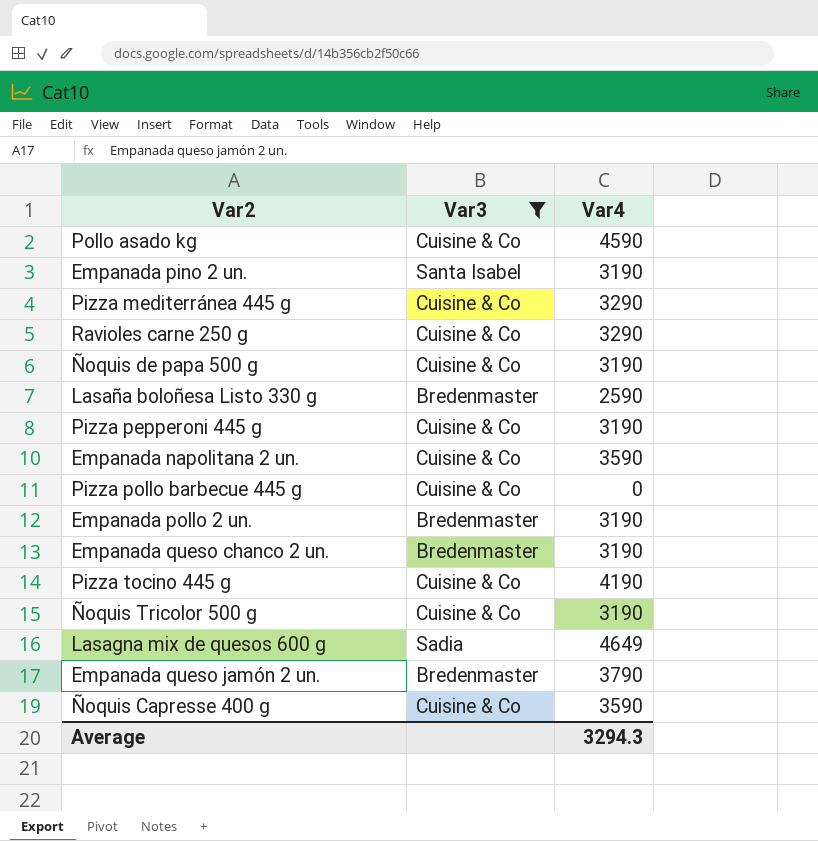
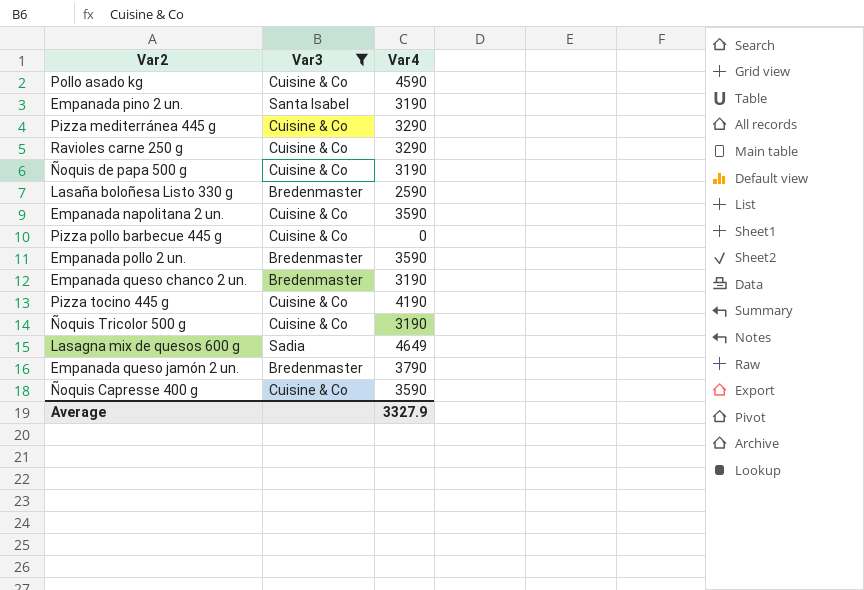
row Pizza pepperoni 445 g: Cuisine & Co | 3190 -> none
Empanada pollo 2 un. | Var4: 3190 -> 3590
Average | Var4: 3294.3 -> 3327.9

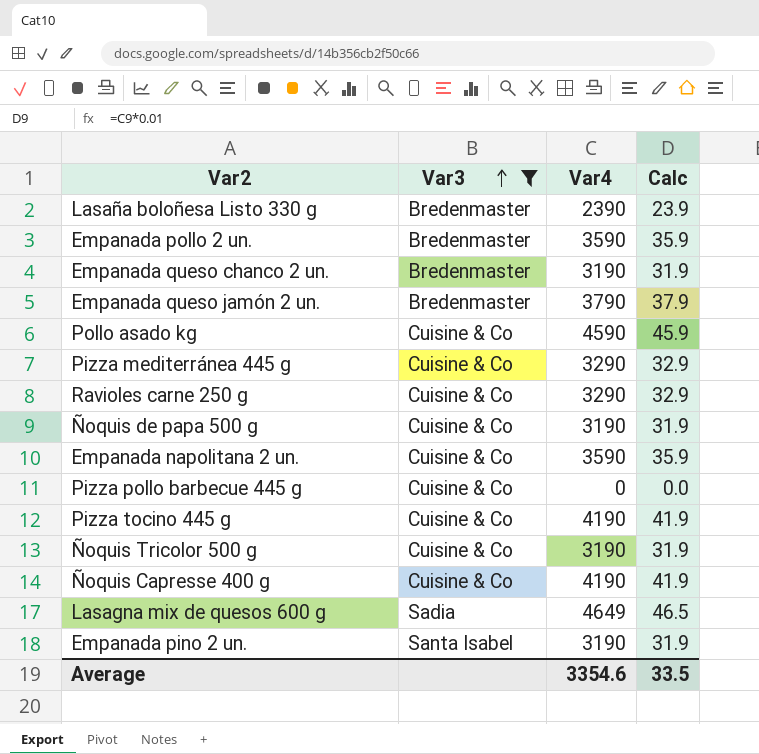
row order: none -> Var3 ascending
column Calc | formula: none -> [Var4] * 0.01
Lasaña boloñesa Listo 330 g | Var4: 2590 -> 2390
Ñoquis Capresse 400 g | Var4: 3590 -> 4190
Average | Var4: 3327.9 -> 3354.6

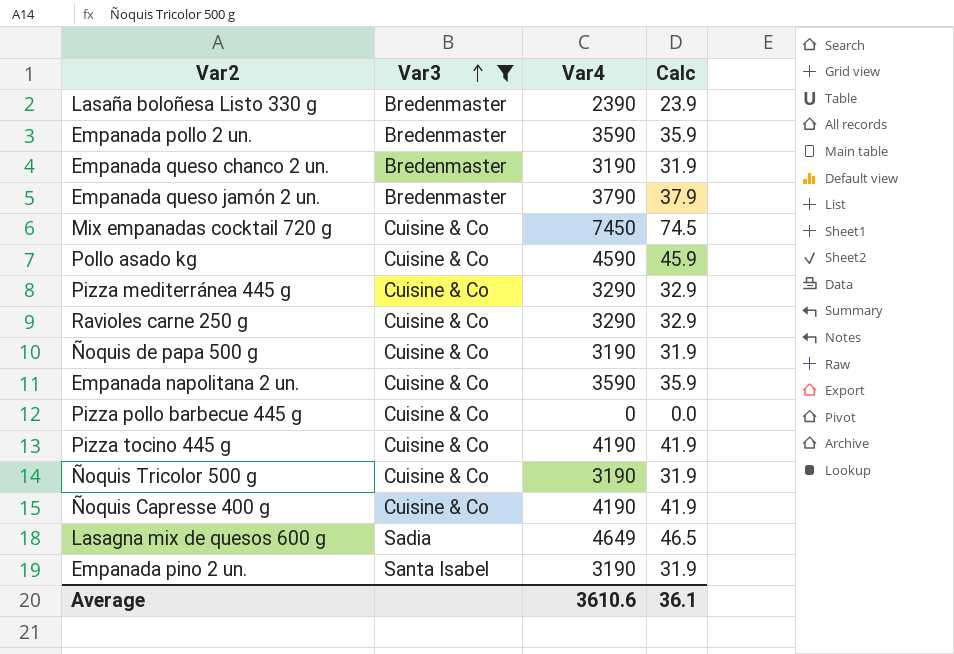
row Mix empanadas cocktail 720 g: none -> Cuisine & Co | 7450 | 74.5
Average | Var4: 3354.6 -> 3610.6
Average | Calc: 33.5 -> 36.1

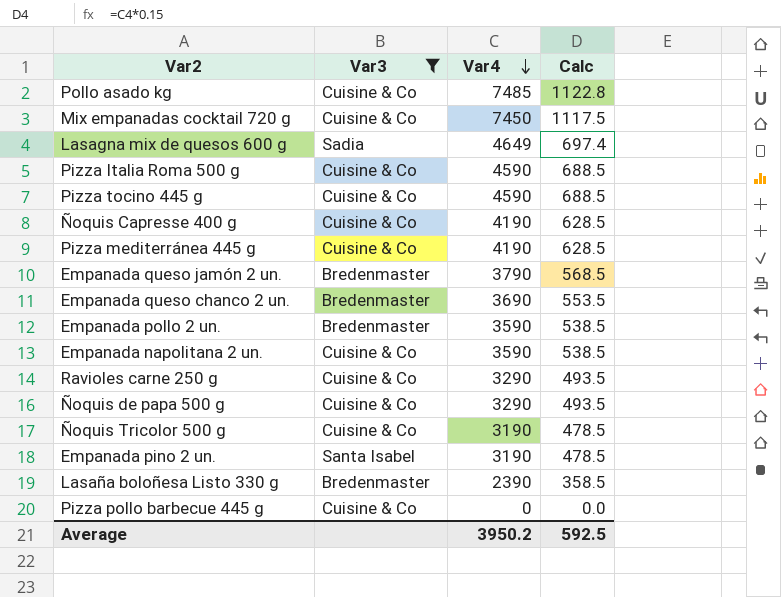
row order: Var3 ascending -> Var4 descending
column Calc | formula: [Var4] * 0.01 -> [Var4] * 0.15
Pollo asado kg | Var4: 4590 -> 7485
row Pizza Italia Roma 500 g: none -> Cuisine & Co | 4590 | 688.5
Pizza tocino 445 g | Var4: 4190 -> 4590
Pizza mediterránea 445 g | Var4: 3290 -> 4190
Empanada queso chanco 2 un. | Var4: 3190 -> 3690
Ñoquis de papa 500 g | Var4: 3190 -> 3290
Average | Var4: 3610.6 -> 3950.2
Average | Calc: 36.1 -> 592.5

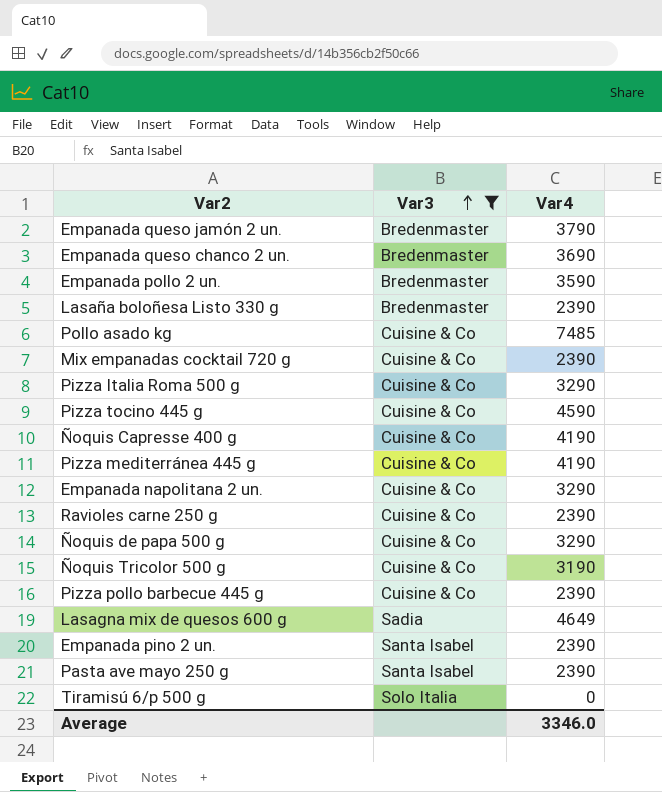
row order: Var4 descending -> Var3 ascending
column Calc | formula: [Var4] * 0.15 -> none
Mix empanadas cocktail 720 g | Var4: 7450 -> 2390
Pizza Italia Roma 500 g | Var4: 4590 -> 3290
Empanada napolitana 2 un. | Var4: 3590 -> 3290
Ravioles carne 250 g | Var4: 3290 -> 2390
Pizza pollo barbecue 445 g | Var4: 0 -> 2390
Empanada pino 2 un. | Var4: 3190 -> 2390
row Pasta ave mayo 250 g: none -> Santa Isabel | 2390
row Tiramisú 6/p 500 g: none -> Solo Italia | 0
Average | Var4: 3950.2 -> 3346.0

